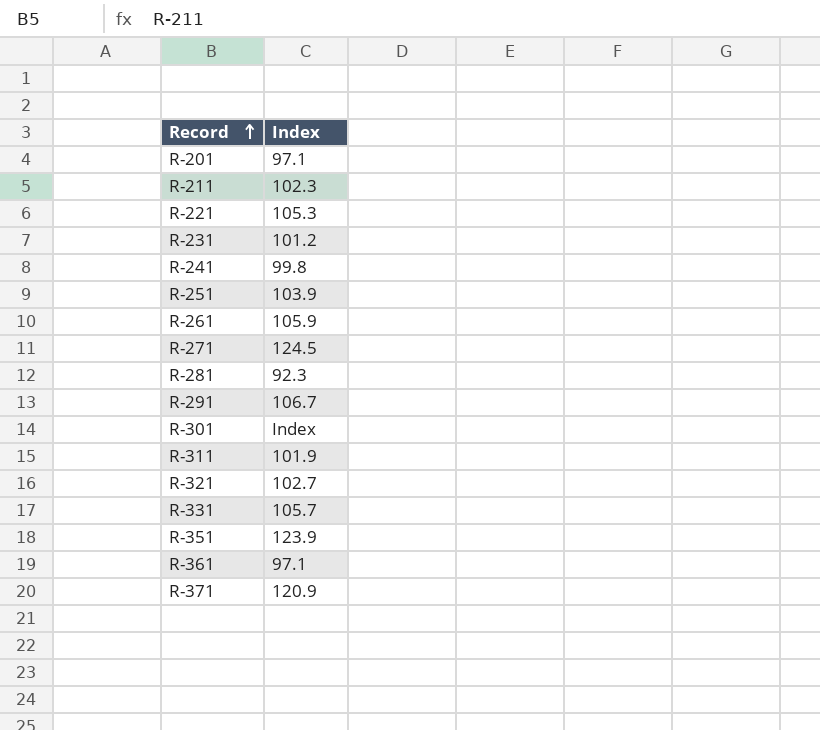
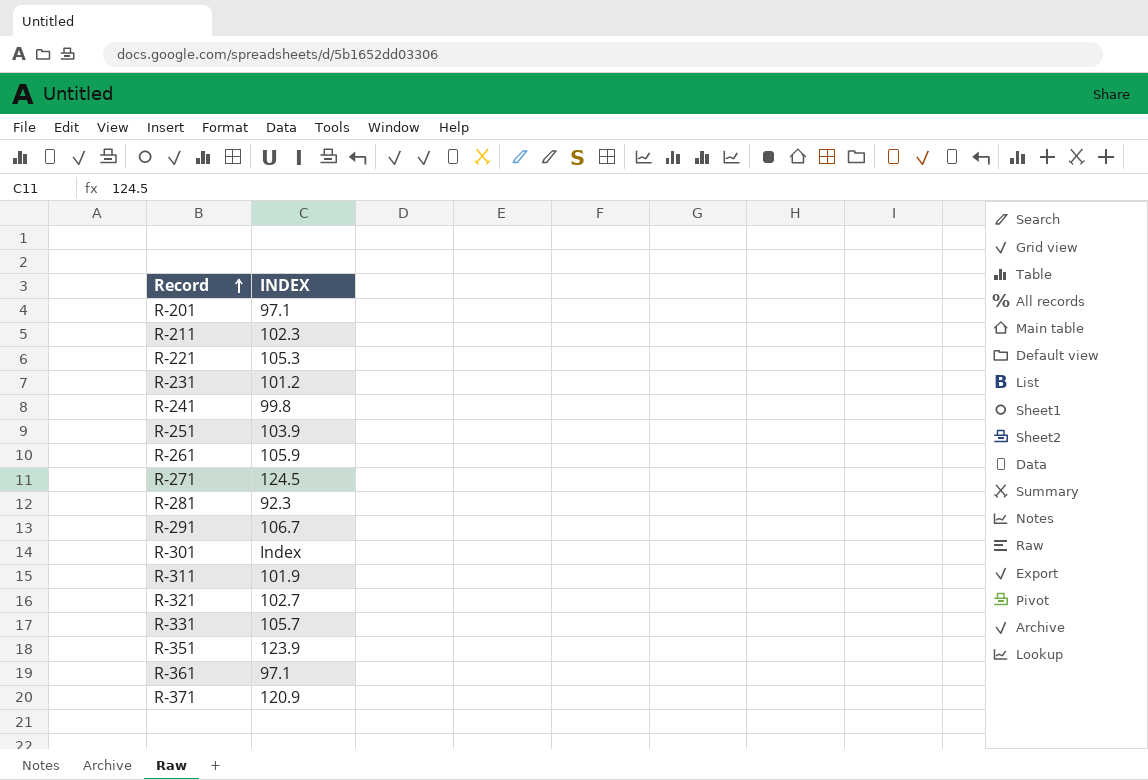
column name: Index -> INDEX

